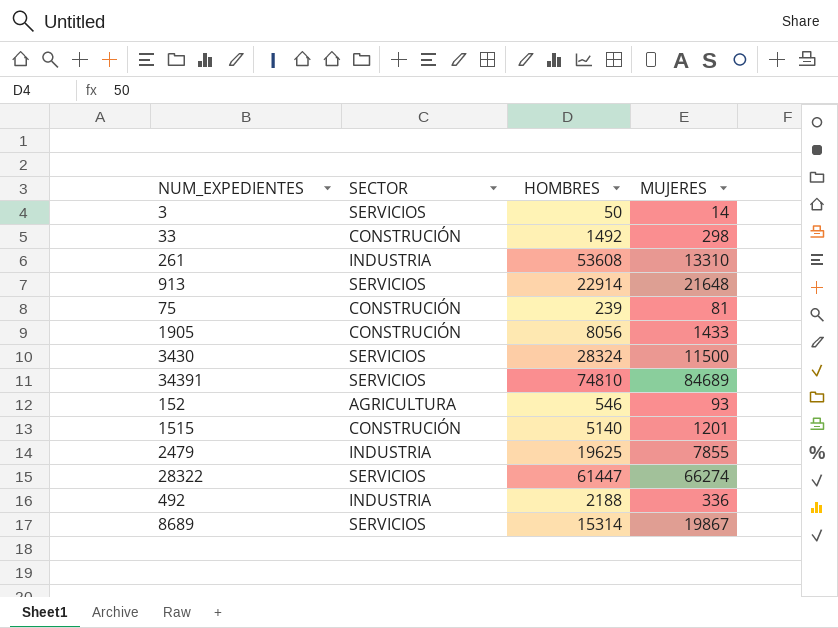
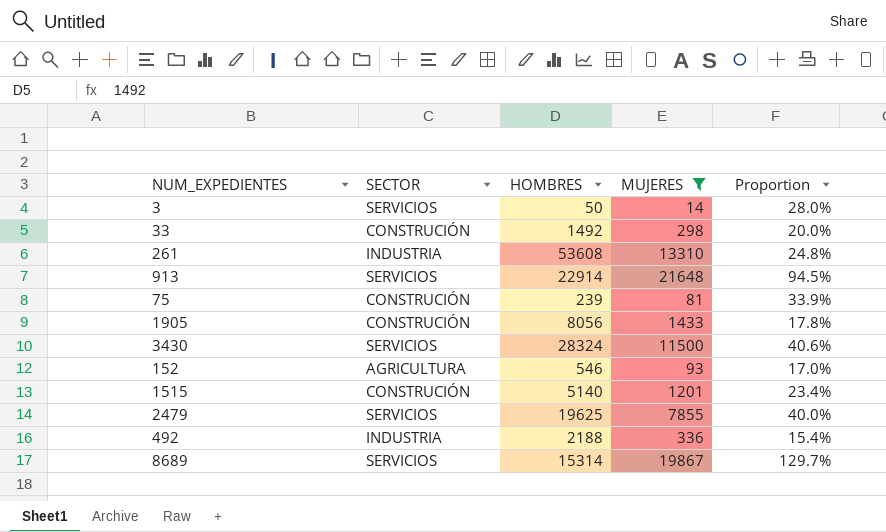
filter: none -> MUJERES <= 21648
column Proportion | formula: none -> [MUJERES] / [HOMBRES]
2479 | SECTOR: INDUSTRIA -> SERVICIOS

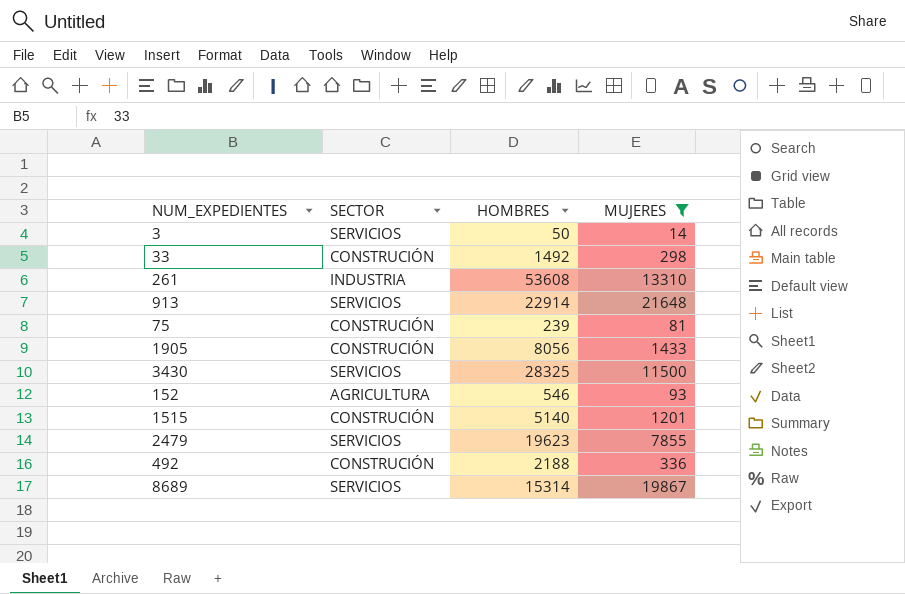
column Proportion | formula: [MUJERES] / [HOMBRES] -> none
3430 | HOMBRES: 28324 -> 28325
2479 | HOMBRES: 19625 -> 19623
492 | SECTOR: INDUSTRIA -> CONSTRUCIÓN

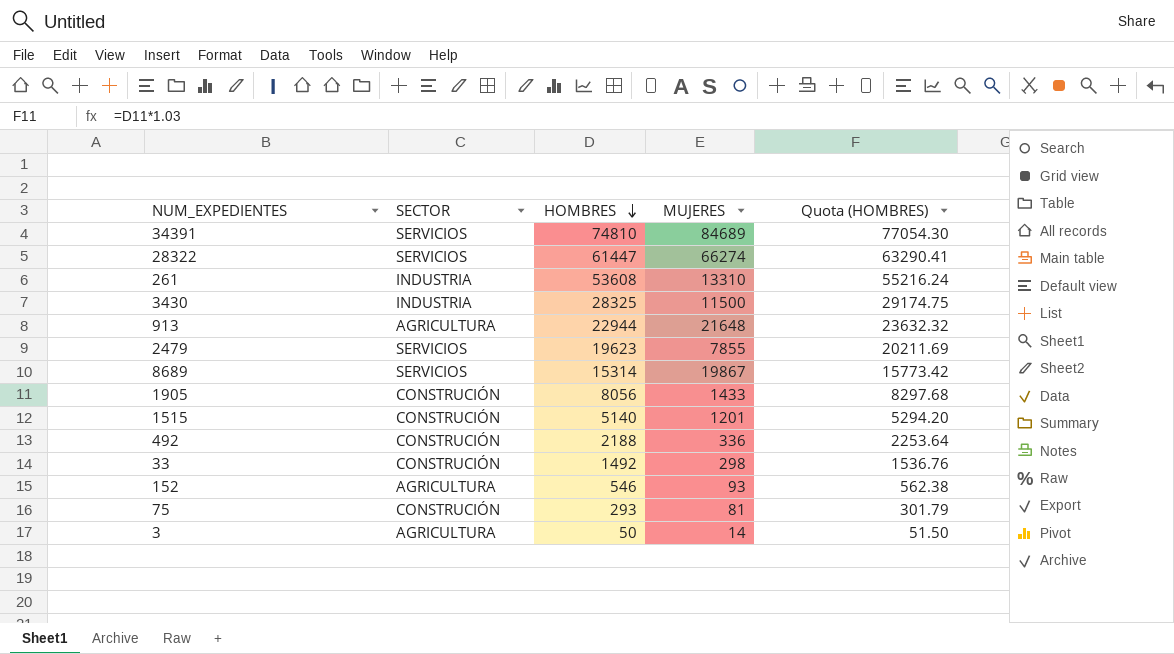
filter: MUJERES <= 21648 -> none
row order: none -> HOMBRES descending
column Quota (HOMBRES) | formula: none -> [HOMBRES] * 1.03
3430 | SECTOR: SERVICIOS -> INDUSTRIA
913 | SECTOR: SERVICIOS -> AGRICULTURA
913 | HOMBRES: 22914 -> 22944
75 | HOMBRES: 239 -> 293
3 | SECTOR: SERVICIOS -> AGRICULTURA

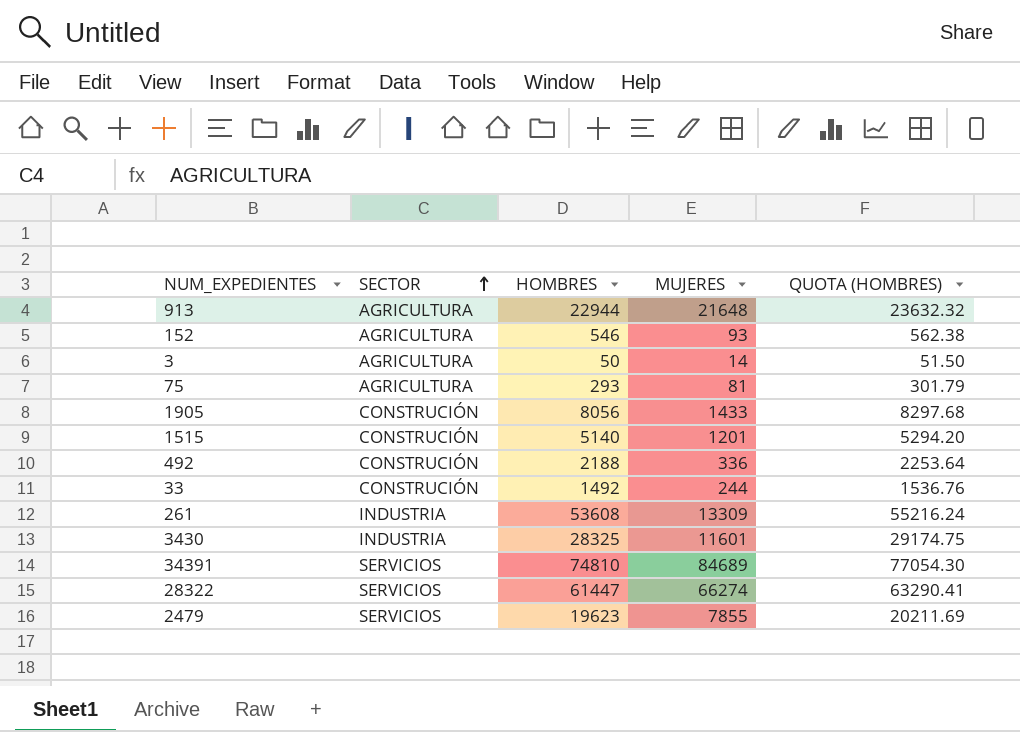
row order: HOMBRES descending -> SECTOR ascending
column name: Quota (HOMBRES) -> QUOTA (HOMBRES)
row 8689: SERVICIOS | 15314 | 19867 | 15773.42 -> none
75 | SECTOR: CONSTRUCIÓN -> AGRICULTURA
33 | MUJERES: 298 -> 244
261 | MUJERES: 13310 -> 13309
3430 | MUJERES: 11500 -> 11601

